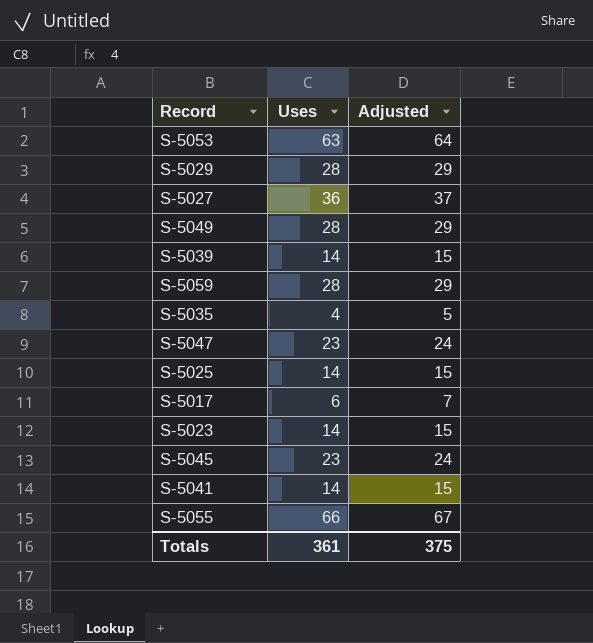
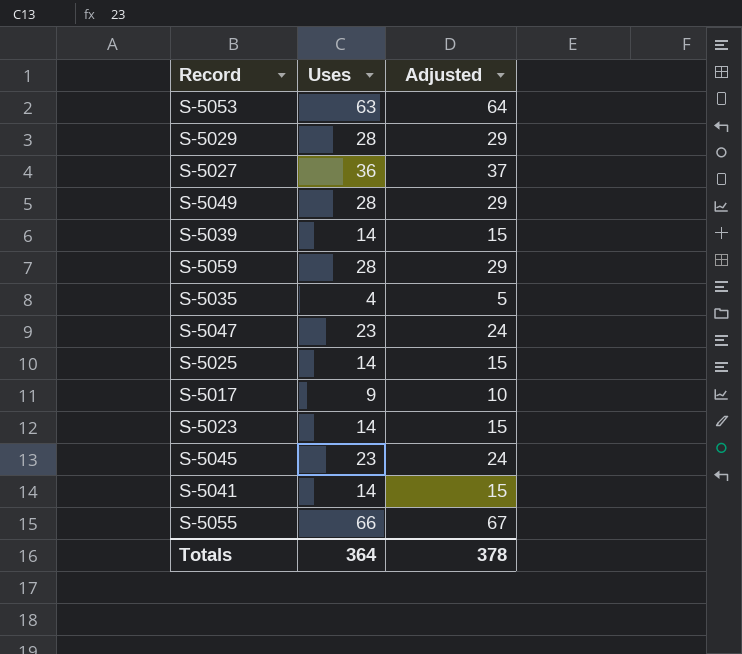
S-5017 | Uses: 6 -> 9
S-5017 | Adjusted: 7 -> 10
Totals | Uses: 361 -> 364
Totals | Adjusted: 375 -> 378

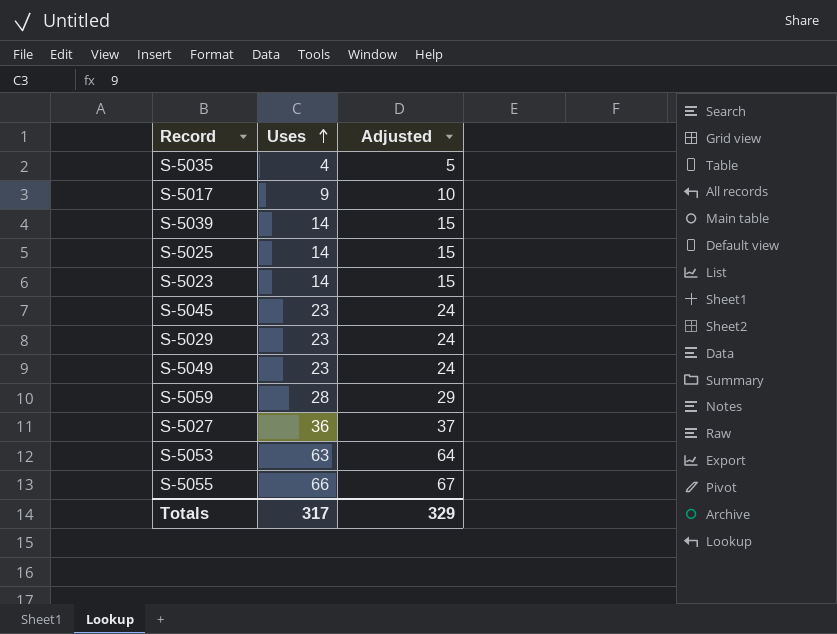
row order: none -> Uses ascending
row S-5047: 23 | 24 -> none
row S-5041: 14 | 15 -> none
S-5029 | Uses: 28 -> 23
S-5029 | Adjusted: 29 -> 24
S-5049 | Uses: 28 -> 23
S-5049 | Adjusted: 29 -> 24
Totals | Uses: 364 -> 317
Totals | Adjusted: 378 -> 329

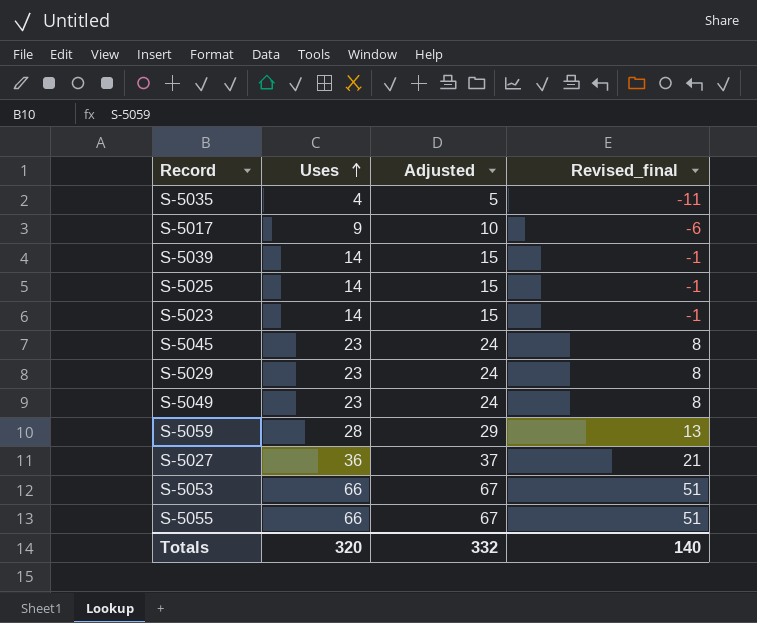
column Revised_final | formula: none -> [Uses] - 15
S-5053 | Uses: 63 -> 66
S-5053 | Adjusted: 64 -> 67
Totals | Uses: 317 -> 320
Totals | Adjusted: 329 -> 332

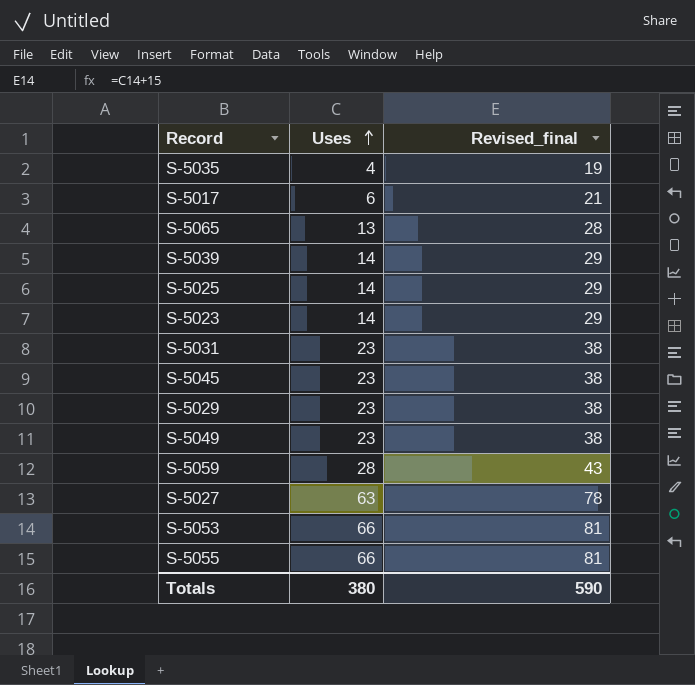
column Adjusted | formula: [Uses] + 1 -> none
column Revised_final | formula: [Uses] - 15 -> [Uses] + 15
S-5017 | Uses: 9 -> 6
row S-5065: none -> 13 | 28
row S-5031: none -> 23 | 38
S-5027 | Uses: 36 -> 63
Totals | Uses: 320 -> 380
Totals | Revised_final: 140 -> 590

